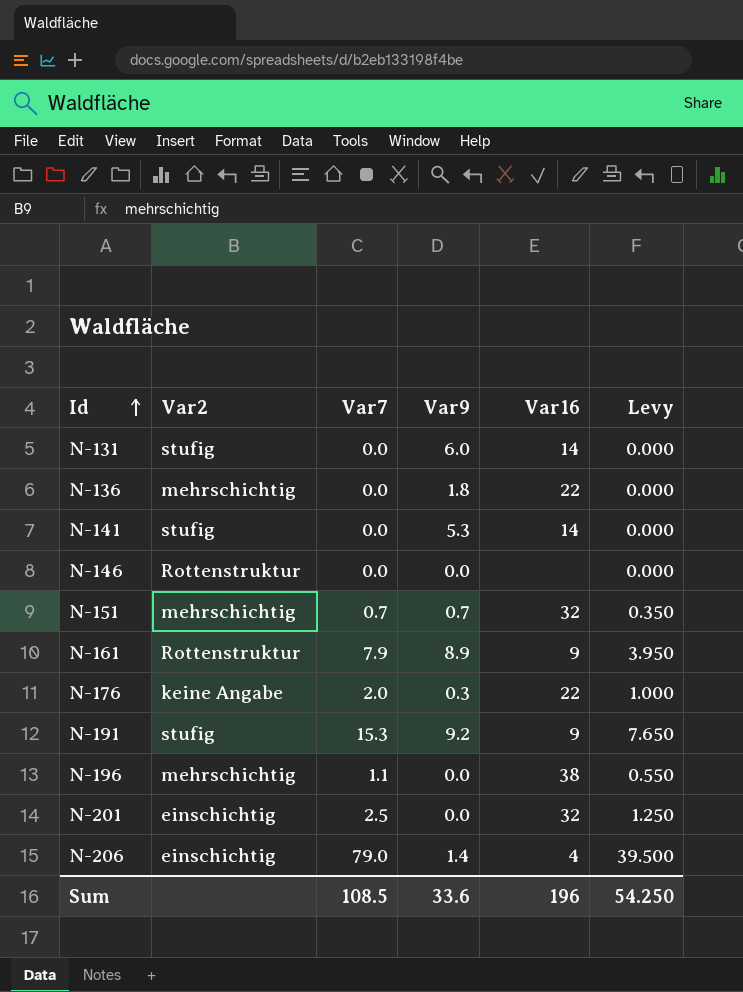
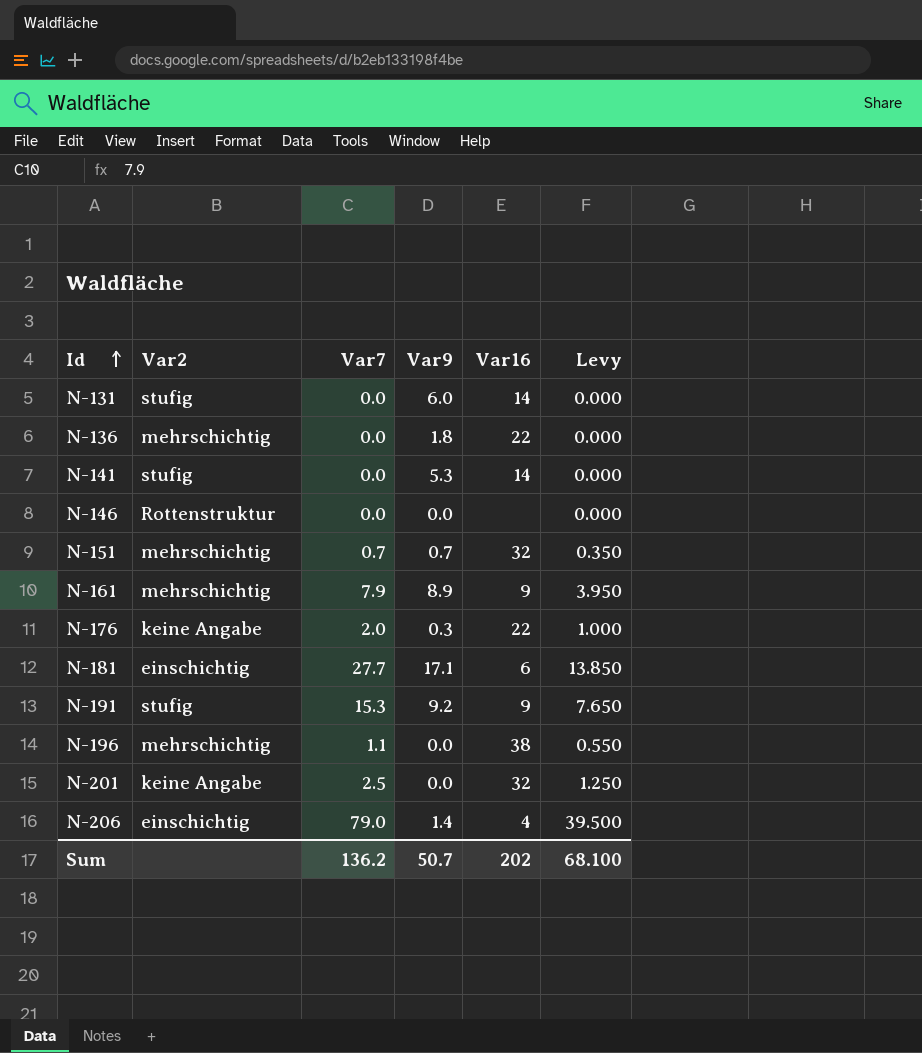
N-161 | Var2: Rottenstruktur -> mehrschichtig
row N-181: none -> einschichtig | 27.7 | 17.1 | 6 | 13.850
N-201 | Var2: einschichtig -> keine Angabe
Sum | Var7: 108.5 -> 136.2
Sum | Var9: 33.6 -> 50.7
Sum | Var16: 196 -> 202
Sum | Levy: 54.250 -> 68.100

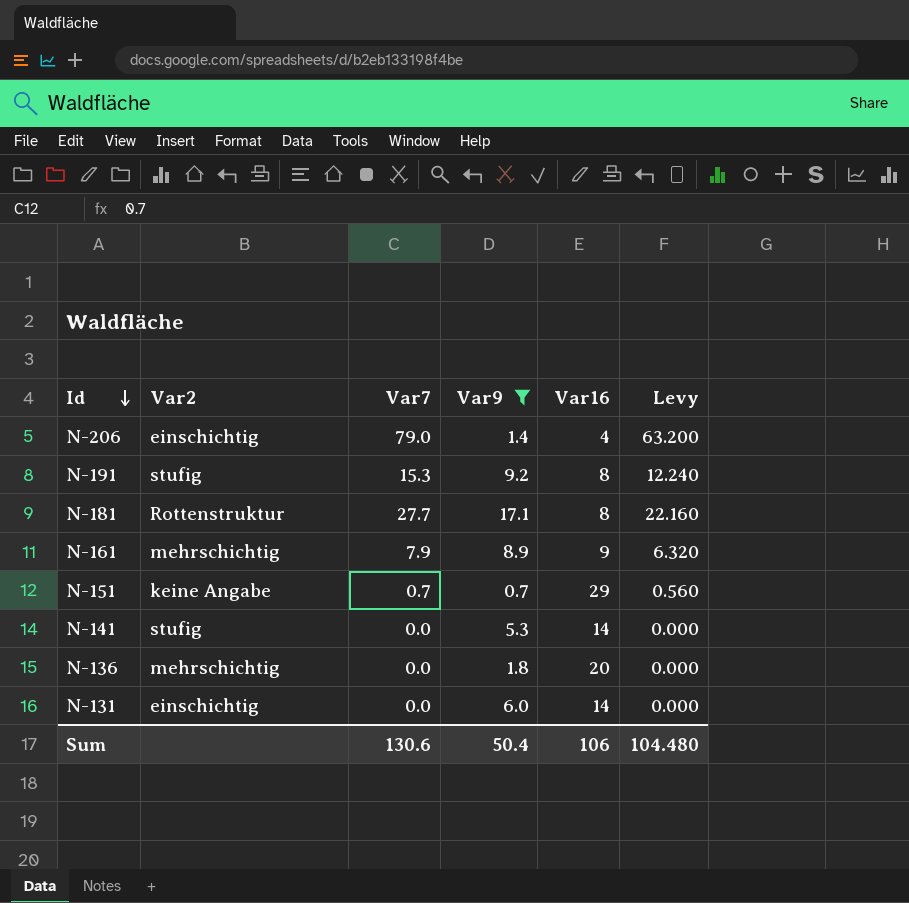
filter: none -> Var9 >= 0.7
row order: Id ascending -> Id descending
column Levy | formula: [Var7] * 0.5 -> [Var7] * 0.8
N-191 | Var16: 9 -> 8
N-181 | Var2: einschichtig -> Rottenstruktur
N-181 | Var16: 6 -> 8
N-151 | Var2: mehrschichtig -> keine Angabe
N-151 | Var16: 32 -> 29
N-136 | Var16: 22 -> 20
N-131 | Var2: stufig -> einschichtig
Sum | Var7: 136.2 -> 130.6
Sum | Var9: 50.7 -> 50.4
Sum | Var16: 202 -> 106
Sum | Levy: 68.100 -> 104.480

